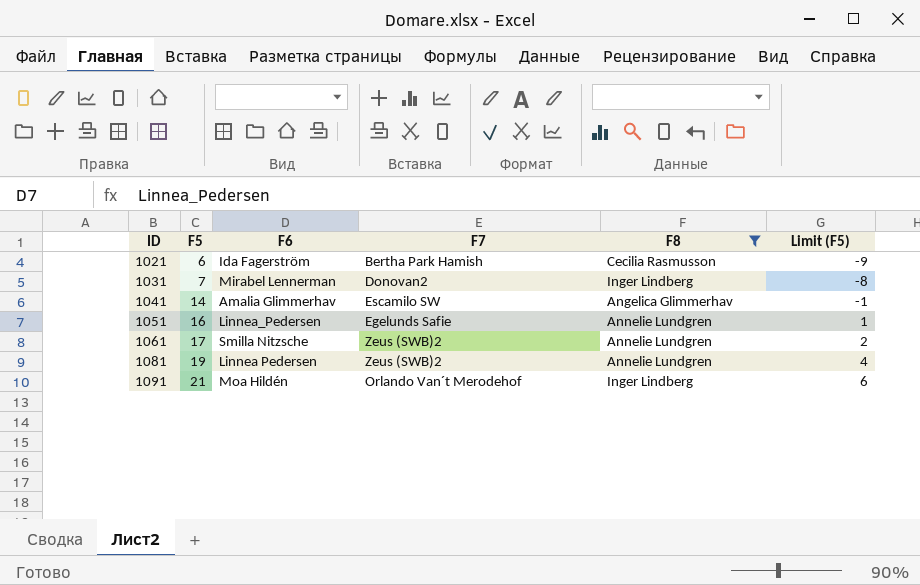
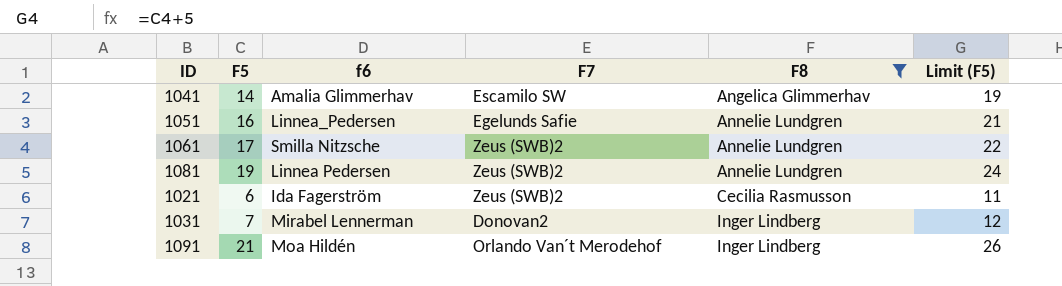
row order: ID ascending -> F8 ascending
column name: F6 -> f6
column Limit (F5) | formula: [F5] - 15 -> [F5] + 5
1021 | F7: Bertha Park Hamish -> Zeus (SWB)2

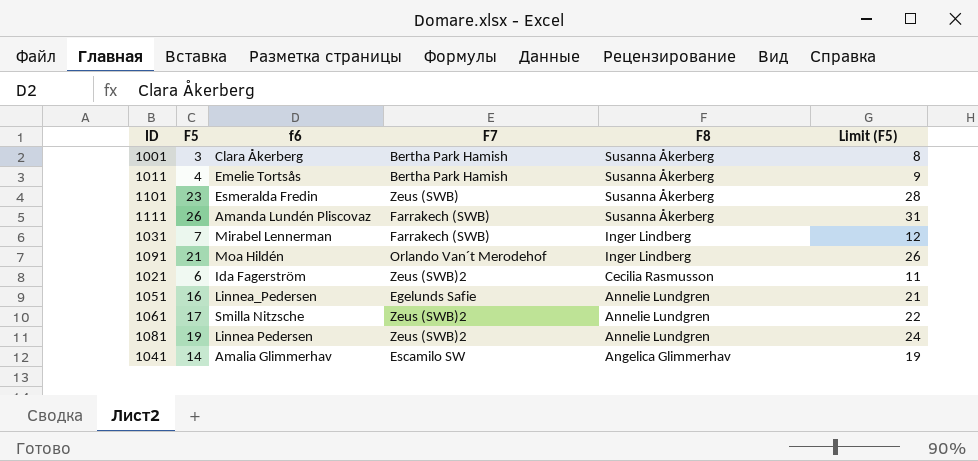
filter: F8 != Susanna Åkerberg -> none
row order: F8 ascending -> F8 descending
1031 | F7: Donovan2 -> Farrakech (SWB)

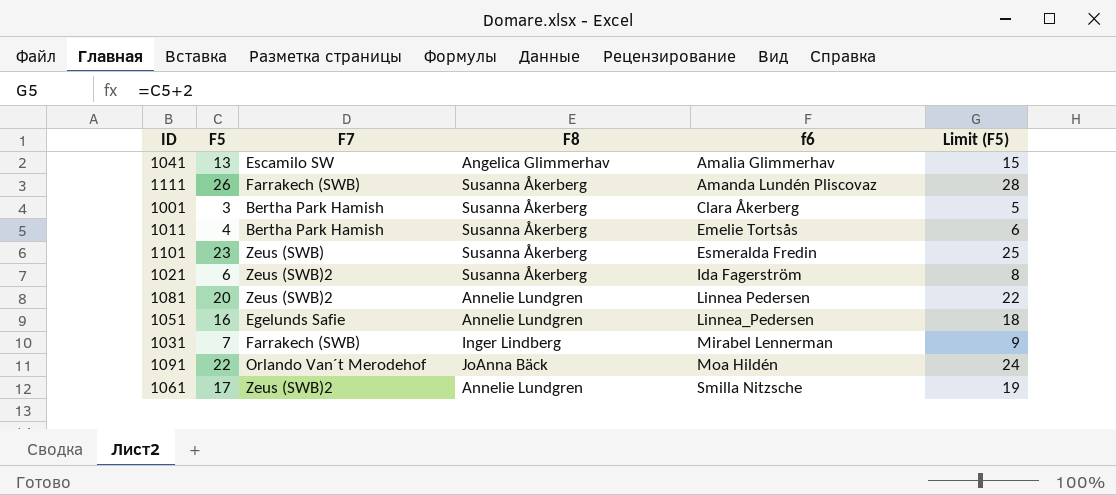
row order: F8 descending -> f6 ascending
column f6 | position: 3 -> 5
column Limit (F5) | formula: [F5] + 5 -> [F5] + 2
1041 | F5: 14 -> 13
1021 | F8: Cecilia Rasmusson -> Susanna Åkerberg
1081 | F5: 19 -> 20
1091 | F5: 21 -> 22
1091 | F8: Inger Lindberg -> JoAnna Bäck

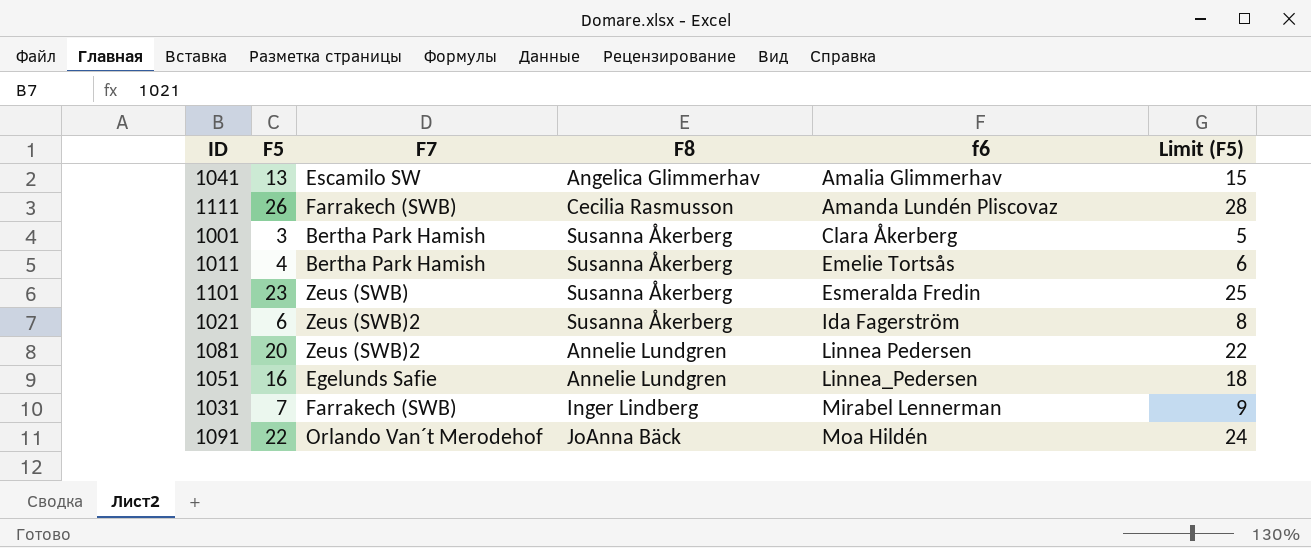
row 1061: 17 | Zeus (SWB)2 | Annelie Lundgren | Smilla Nitzsche | 19 -> none
1111 | F8: Susanna Åkerberg -> Cecilia Rasmusson

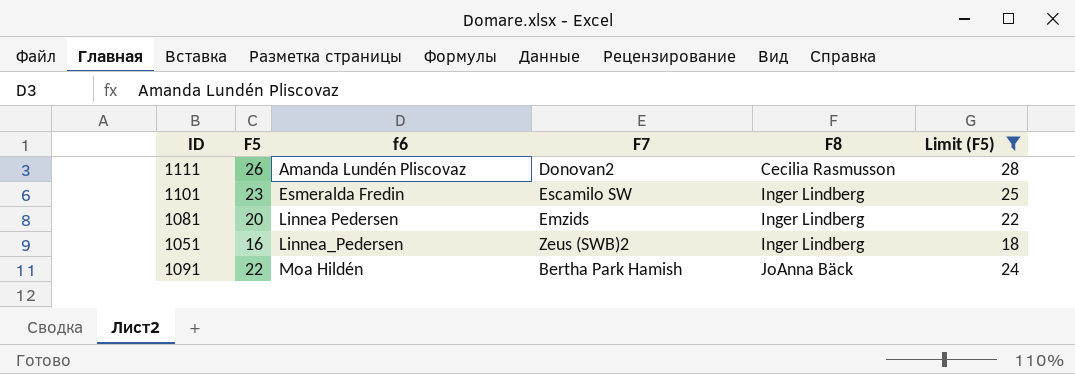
filter: none -> Limit (F5) >= 18
column f6 | position: 5 -> 3
1111 | F7: Farrakech (SWB) -> Donovan2
1101 | F7: Zeus (SWB) -> Escamilo SW
1101 | F8: Susanna Åkerberg -> Inger Lindberg
1081 | F7: Zeus (SWB)2 -> Emzids
1081 | F8: Annelie Lundgren -> Inger Lindberg
1051 | F7: Egelunds Safie -> Zeus (SWB)2
1051 | F8: Annelie Lundgren -> Inger Lindberg
1091 | F7: Orlando Van´t Merodehof -> Bertha Park Hamish

